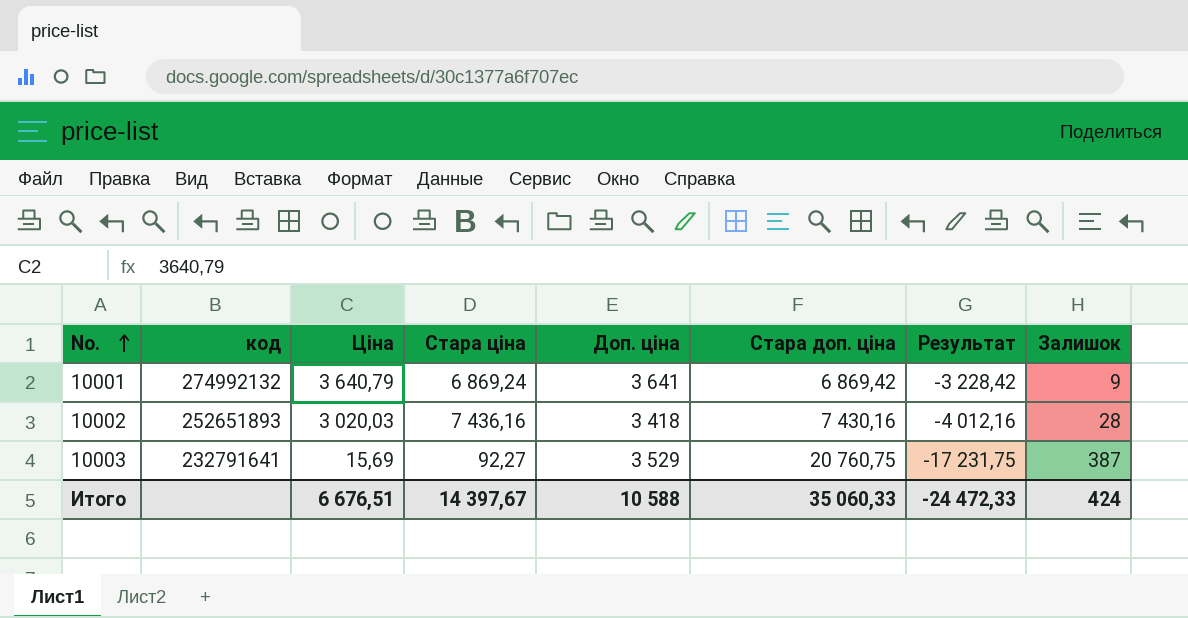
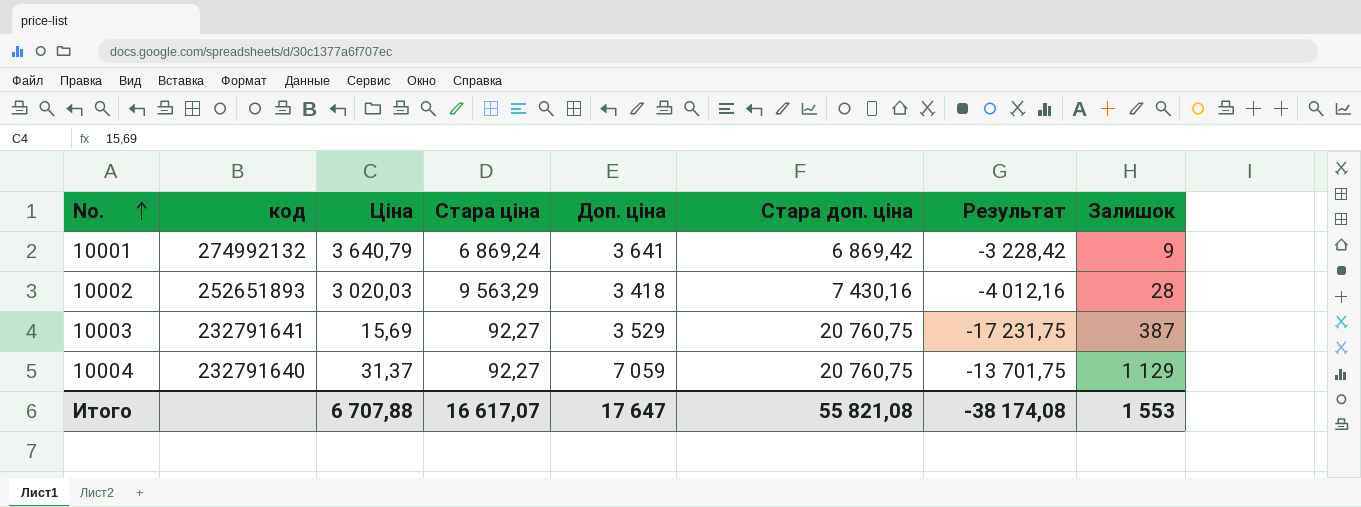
10002 | Стара ціна: 7 436,16 -> 9 563,29
row 10004: none -> 232791640 | 31,37 | 92,27 | 7 059 | 20 760,75 | -13 701,75 | 1 129
Итого | Ціна: 6 676,51 -> 6 707,88
Итого | Стара ціна: 14 397,67 -> 16 617,07
Итого | Доп. ціна: 10 588 -> 17 647
Итого | Стара доп. ціна: 35 060,33 -> 55 821,08
Итого | Результат: -24 472,33 -> -38 174,08
Итого | Залишок: 424 -> 1 553

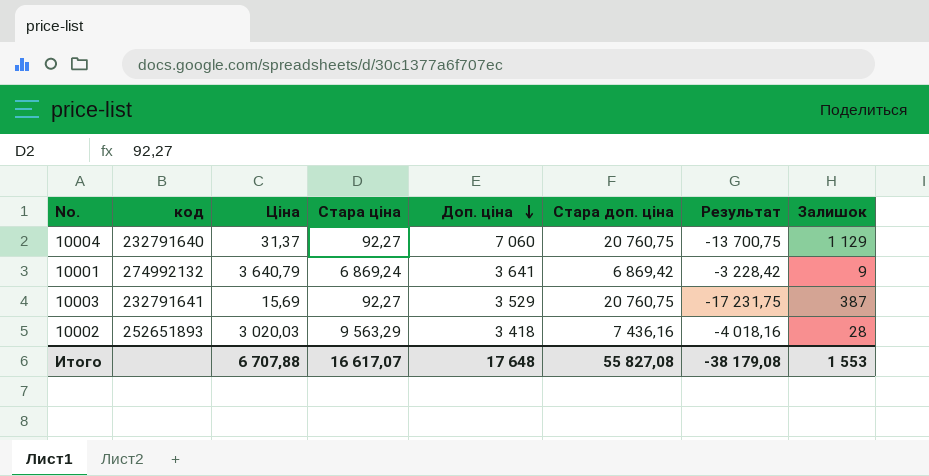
row order: No. ascending -> Доп. ціна descending
10004 | Доп. ціна: 7 059 -> 7 060
10004 | Результат: -13 701,75 -> -13 700,75
10002 | Стара доп. ціна: 7 430,16 -> 7 436,16
10002 | Результат: -4 012,16 -> -4 018,16
Итого | Доп. ціна: 17 647 -> 17 648
Итого | Стара доп. ціна: 55 821,08 -> 55 827,08
Итого | Результат: -38 174,08 -> -38 179,08

